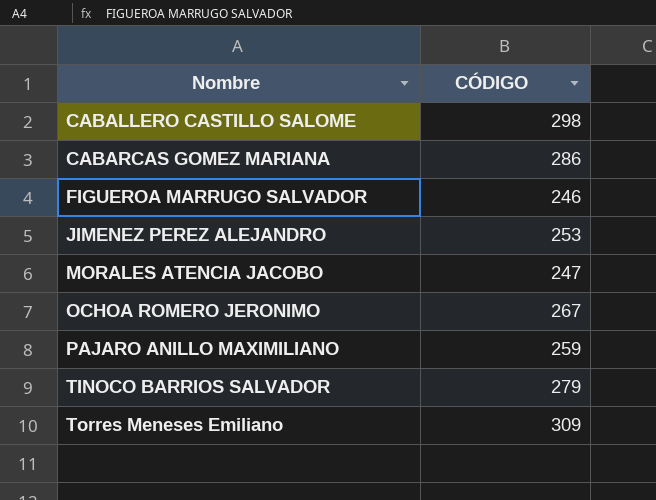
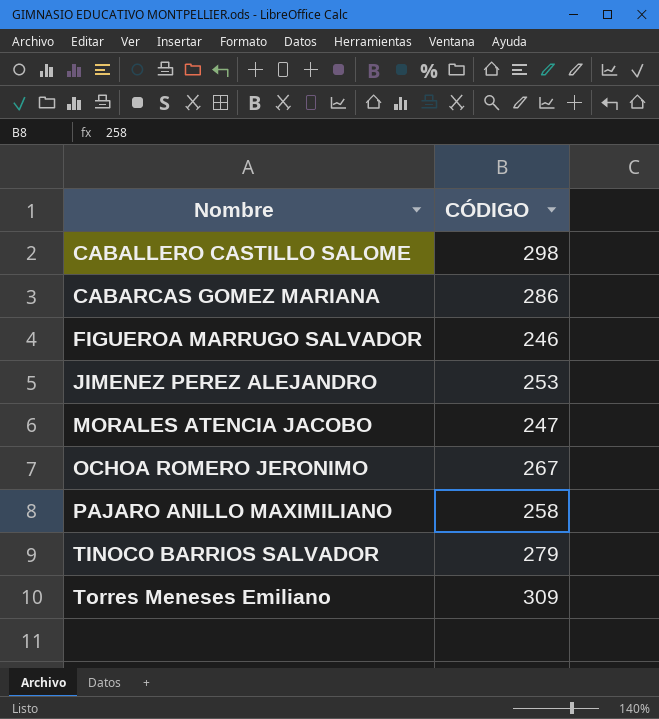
PAJARO ANILLO MAXIMILIANO | CÓDIGO: 259 -> 258

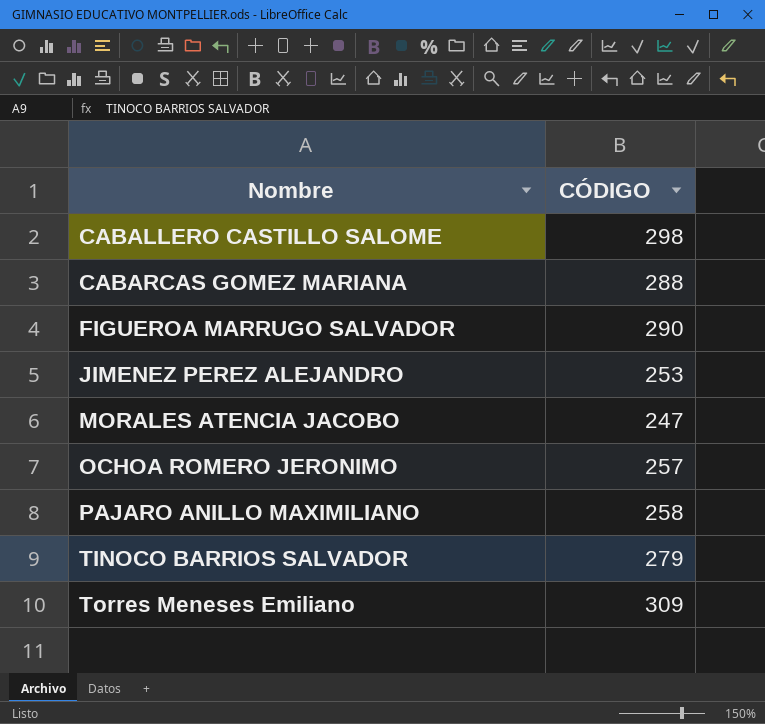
CABARCAS GOMEZ MARIANA | CÓDIGO: 286 -> 288
FIGUEROA MARRUGO SALVADOR | CÓDIGO: 246 -> 290
OCHOA ROMERO JERONIMO | CÓDIGO: 267 -> 257

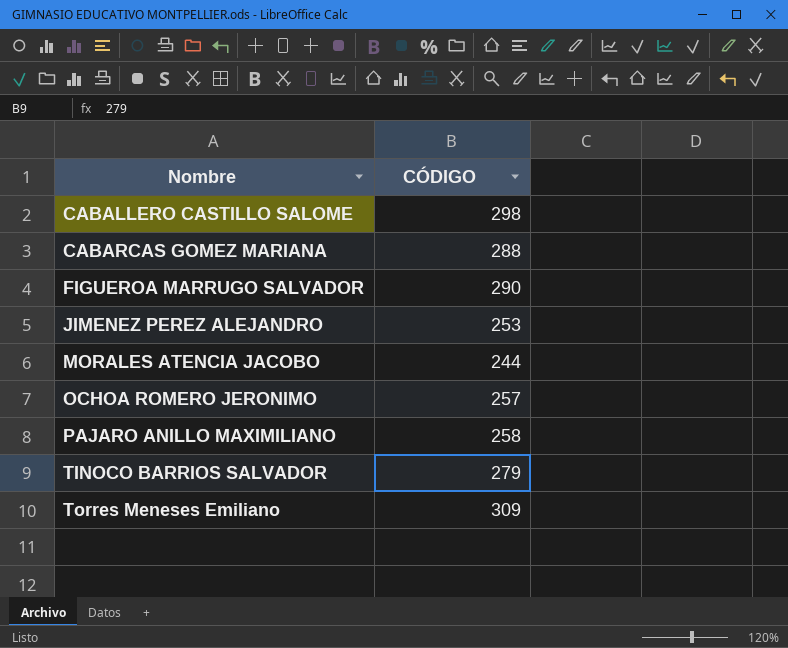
MORALES ATENCIA JACOBO | CÓDIGO: 247 -> 244

